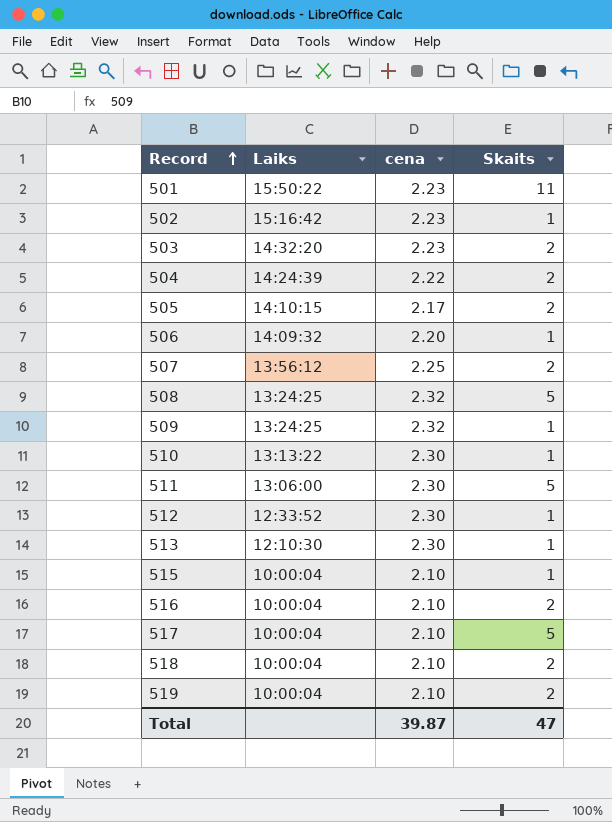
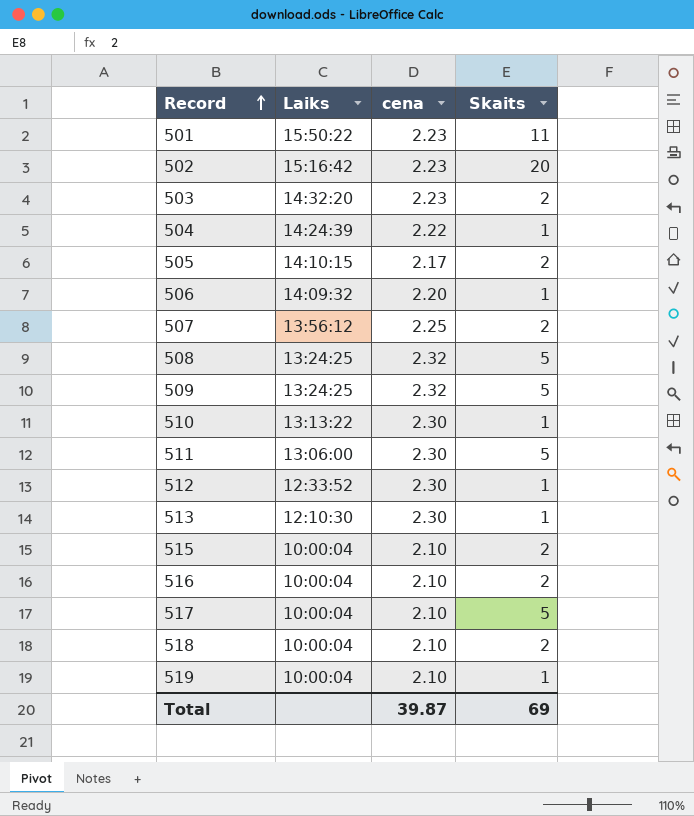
502 | Skaits: 1 -> 20
504 | Skaits: 2 -> 1
509 | Skaits: 1 -> 5
515 | Skaits: 1 -> 2
519 | Skaits: 2 -> 1
Total | Skaits: 47 -> 69

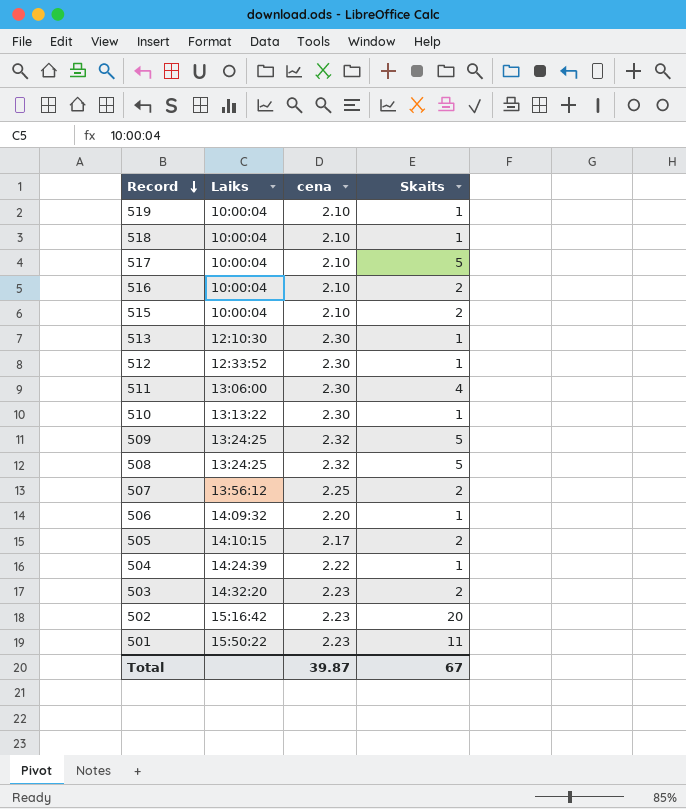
row order: Record ascending -> Record descending
518 | Skaits: 2 -> 1
511 | Skaits: 5 -> 4
Total | Skaits: 69 -> 67

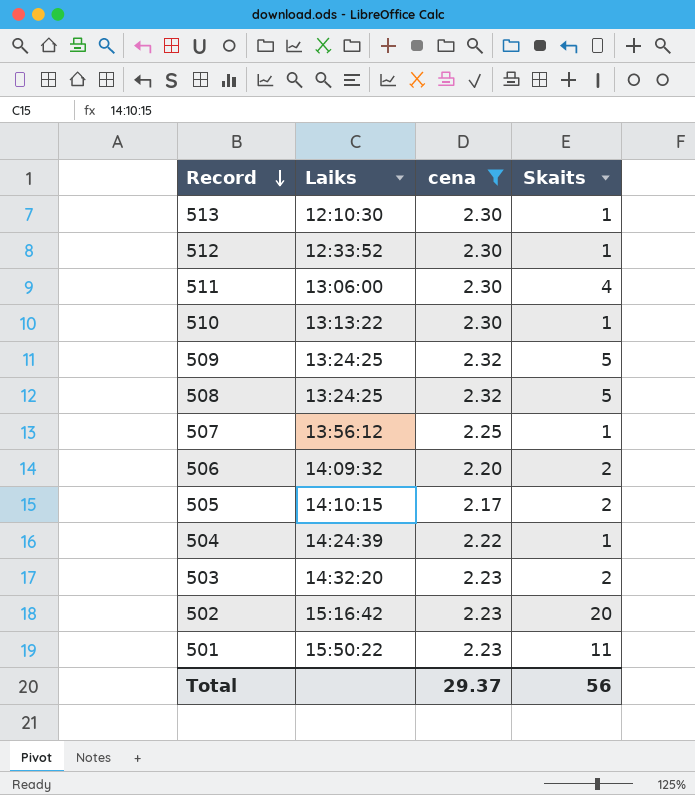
filter: none -> cena != 2.10
507 | Skaits: 2 -> 1
506 | Skaits: 1 -> 2
Total | cena: 39.87 -> 29.37
Total | Skaits: 67 -> 56

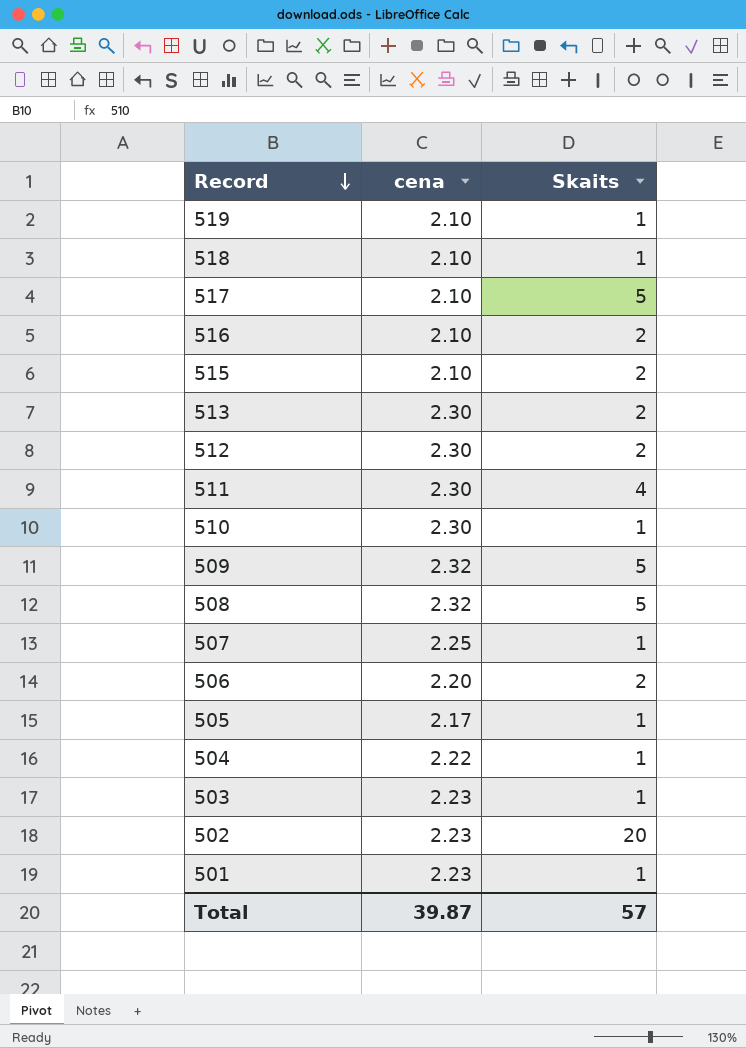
filter: cena != 2.10 -> none
column Laiks | position: 2 -> none
513 | Skaits: 1 -> 2
512 | Skaits: 1 -> 2
505 | Skaits: 2 -> 1
503 | Skaits: 2 -> 1
501 | Skaits: 11 -> 1
Total | cena: 29.37 -> 39.87
Total | Skaits: 56 -> 57

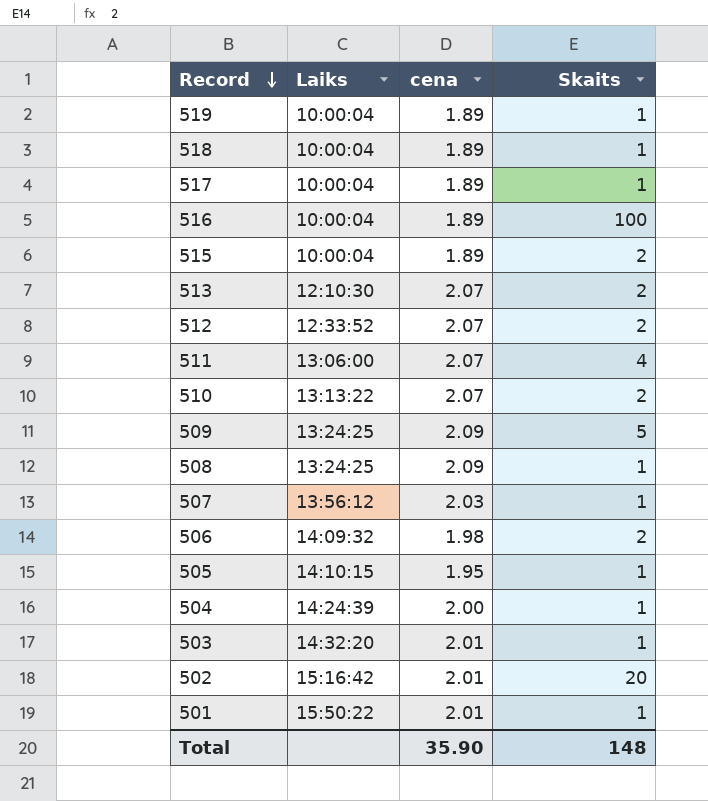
column Laiks | position: none -> 2
519 | cena: 2.10 -> 1.89
518 | cena: 2.10 -> 1.89
517 | cena: 2.10 -> 1.89
517 | Skaits: 5 -> 1
516 | cena: 2.10 -> 1.89
516 | Skaits: 2 -> 100
515 | cena: 2.10 -> 1.89
513 | cena: 2.30 -> 2.07
512 | cena: 2.30 -> 2.07
511 | cena: 2.30 -> 2.07
510 | cena: 2.30 -> 2.07
510 | Skaits: 1 -> 2
509 | cena: 2.32 -> 2.09
508 | cena: 2.32 -> 2.09
508 | Skaits: 5 -> 1
507 | cena: 2.25 -> 2.03
506 | cena: 2.20 -> 1.98
505 | cena: 2.17 -> 1.95
504 | cena: 2.22 -> 2.00
503 | cena: 2.23 -> 2.01
502 | cena: 2.23 -> 2.01
501 | cena: 2.23 -> 2.01
Total | cena: 39.87 -> 35.90
Total | Skaits: 57 -> 148

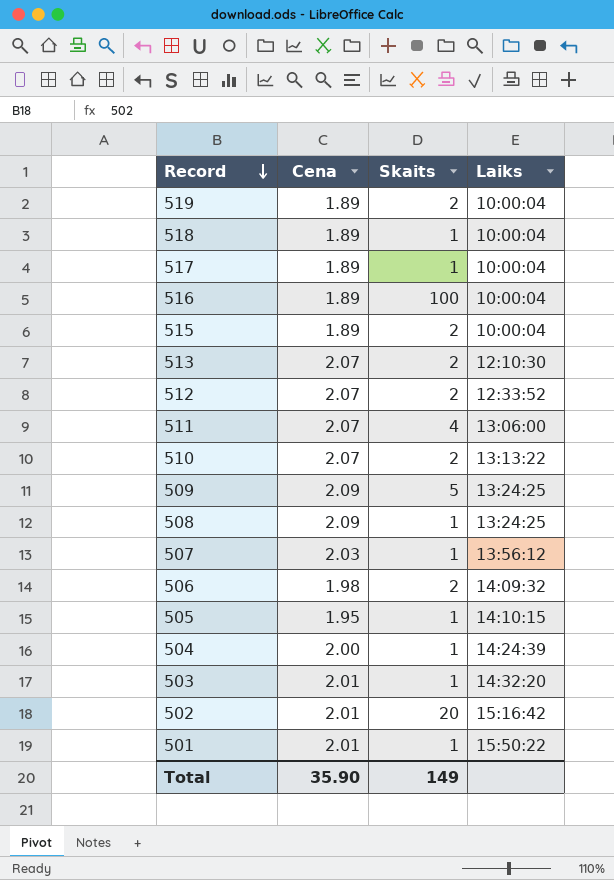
column name: cena -> Cena
column Laiks | position: 2 -> 4
519 | Skaits: 1 -> 2
Total | Skaits: 148 -> 149

